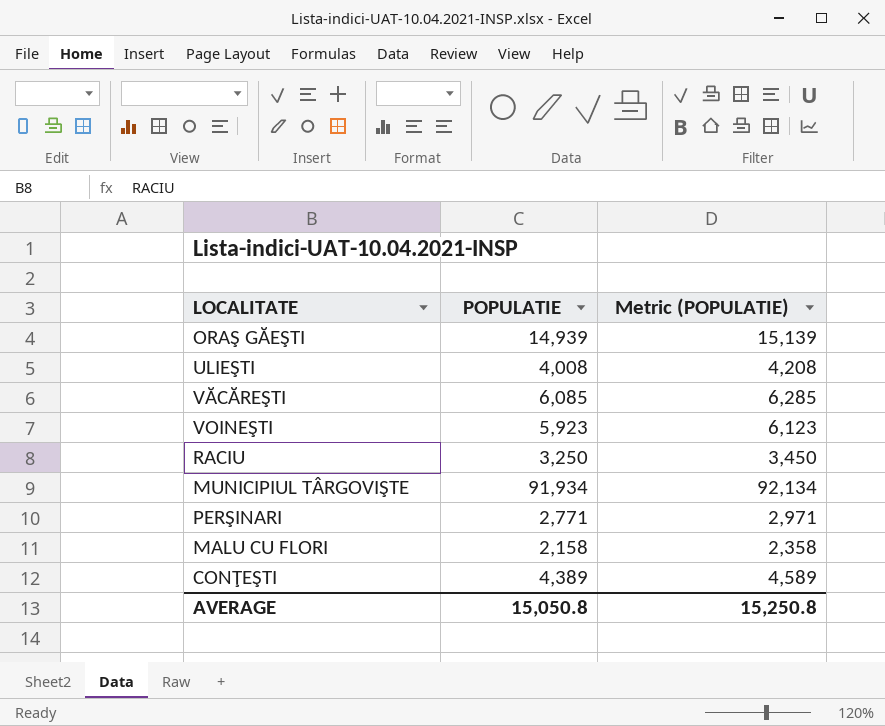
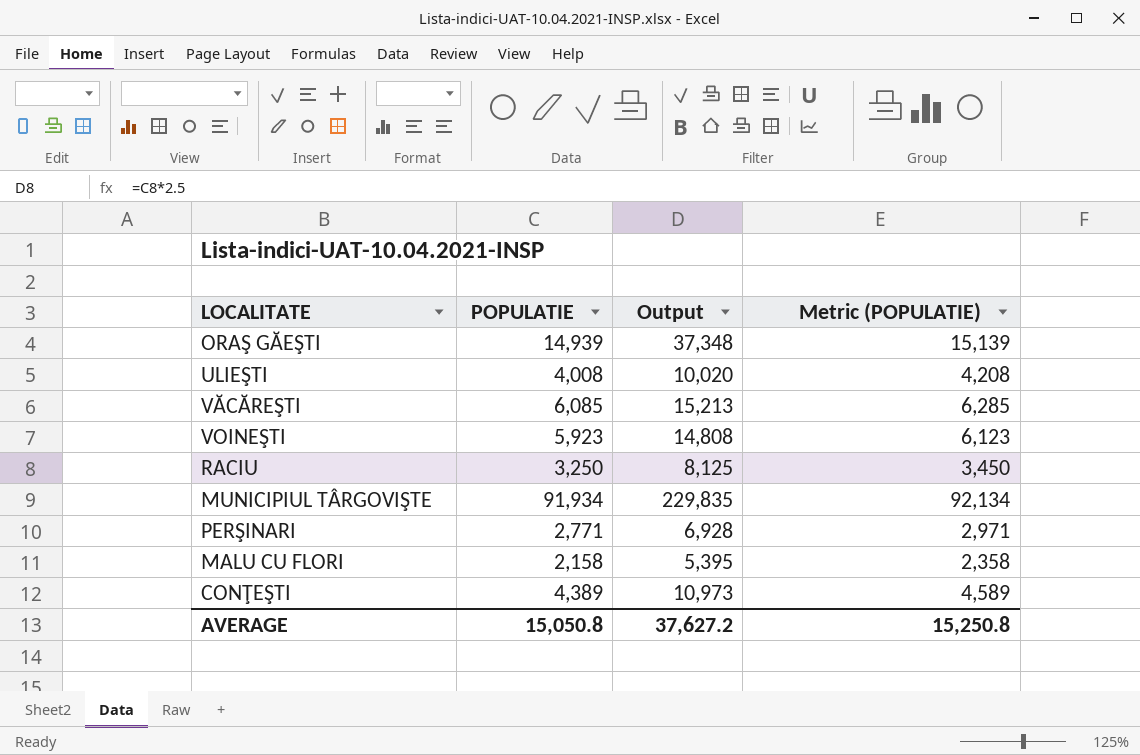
column Output | formula: none -> [POPULATIE] * 2.5

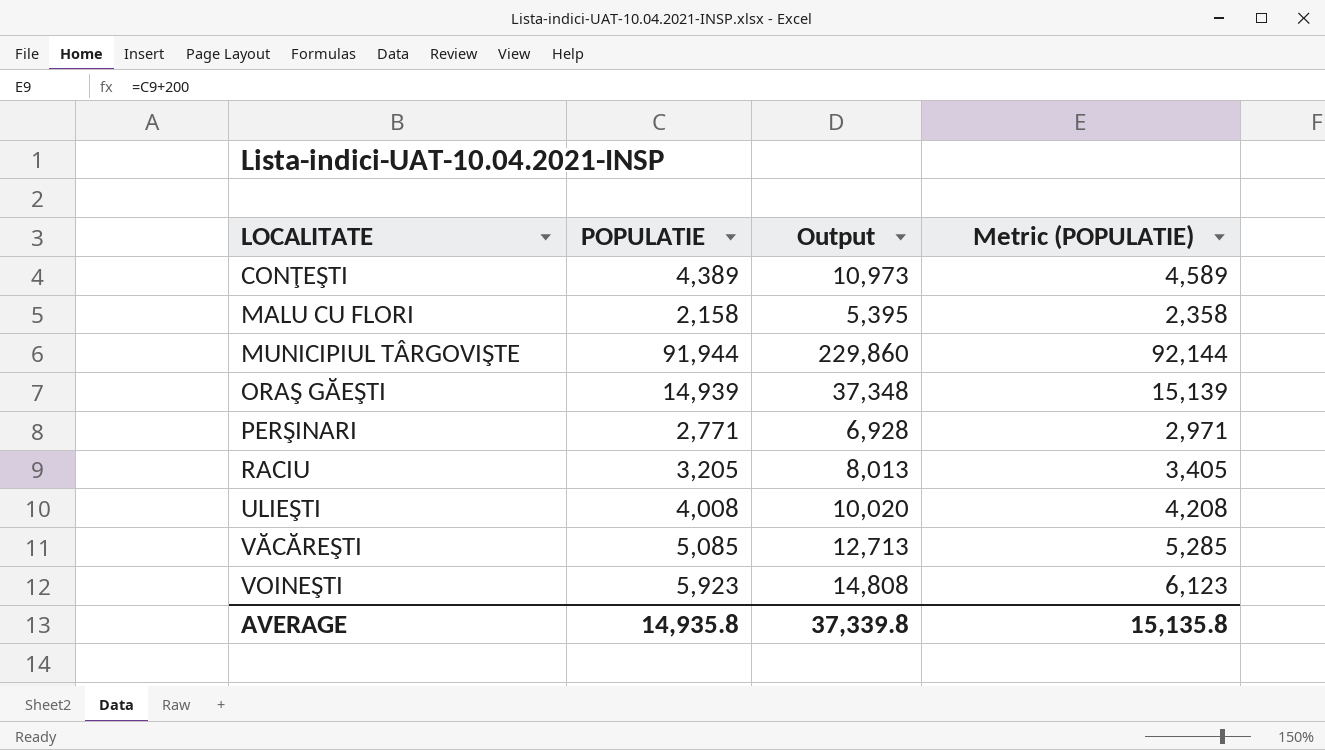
row order: none -> LOCALITATE ascending
MUNICIPIUL TÂRGOVIŞTE | POPULATIE: 91,934 -> 91,944
MUNICIPIUL TÂRGOVIŞTE | Output: 229,835 -> 229,860
MUNICIPIUL TÂRGOVIŞTE | Metric (POPULATIE): 92,134 -> 92,144
RACIU | POPULATIE: 3,250 -> 3,205
RACIU | Output: 8,125 -> 8,013
RACIU | Metric (POPULATIE): 3,450 -> 3,405
VĂCĂREŞTI | POPULATIE: 6,085 -> 5,085
VĂCĂREŞTI | Output: 15,213 -> 12,713
VĂCĂREŞTI | Metric (POPULATIE): 6,285 -> 5,285
AVERAGE | POPULATIE: 15,050.8 -> 14,935.8
AVERAGE | Output: 37,627.2 -> 37,339.8
AVERAGE | Metric (POPULATIE): 15,250.8 -> 15,135.8

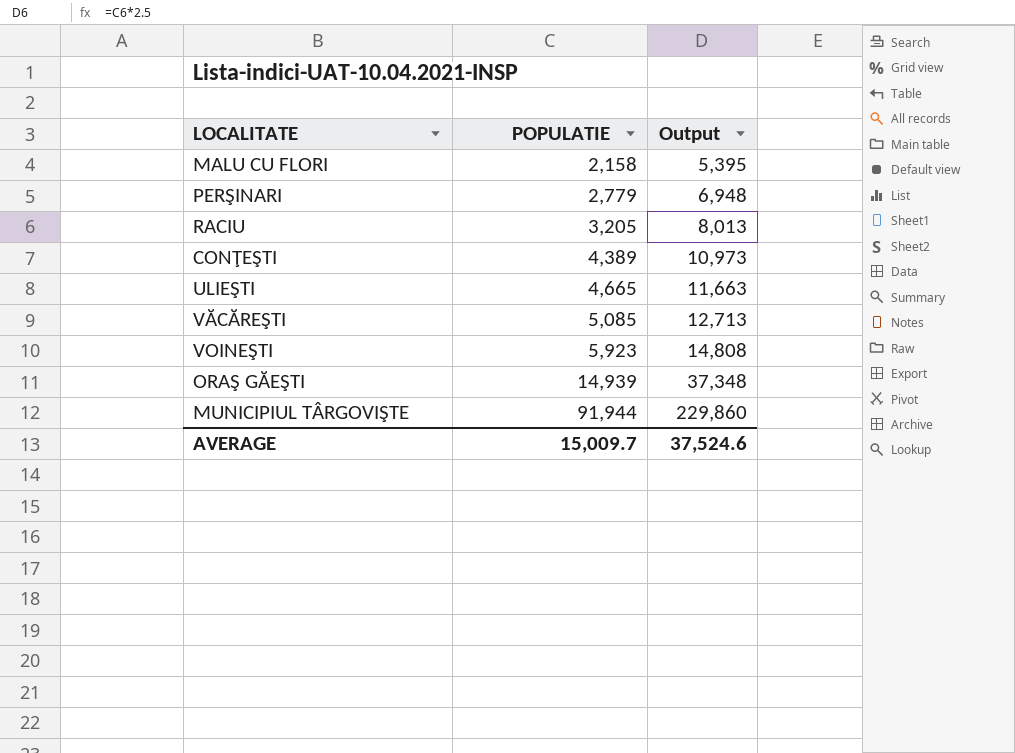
row order: LOCALITATE ascending -> POPULATIE ascending
column Metric (POPULATIE) | formula: [POPULATIE] + 200 -> none
PERŞINARI | POPULATIE: 2,771 -> 2,779
PERŞINARI | Output: 6,928 -> 6,948
ULIEŞTI | POPULATIE: 4,008 -> 4,665
ULIEŞTI | Output: 10,020 -> 11,663
AVERAGE | POPULATIE: 14,935.8 -> 15,009.7
AVERAGE | Output: 37,339.8 -> 37,524.6

